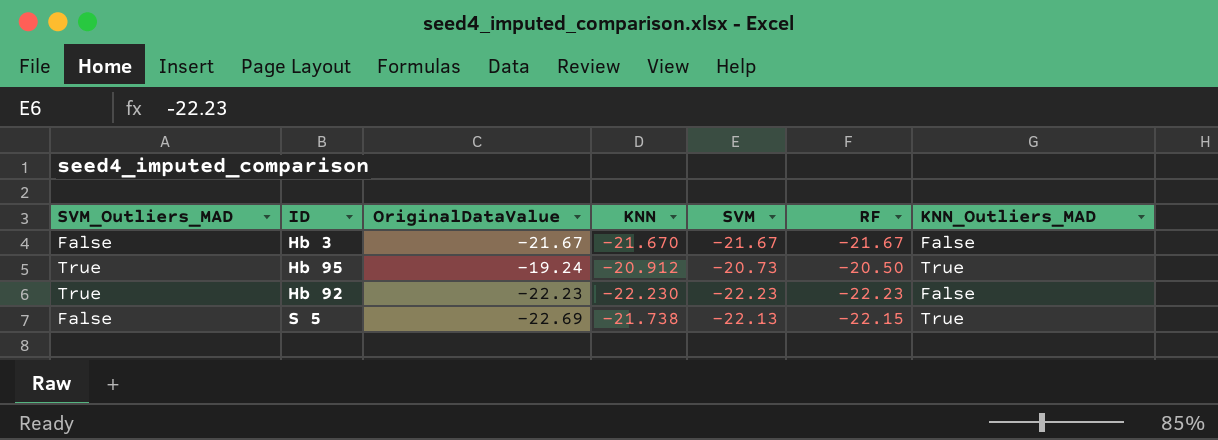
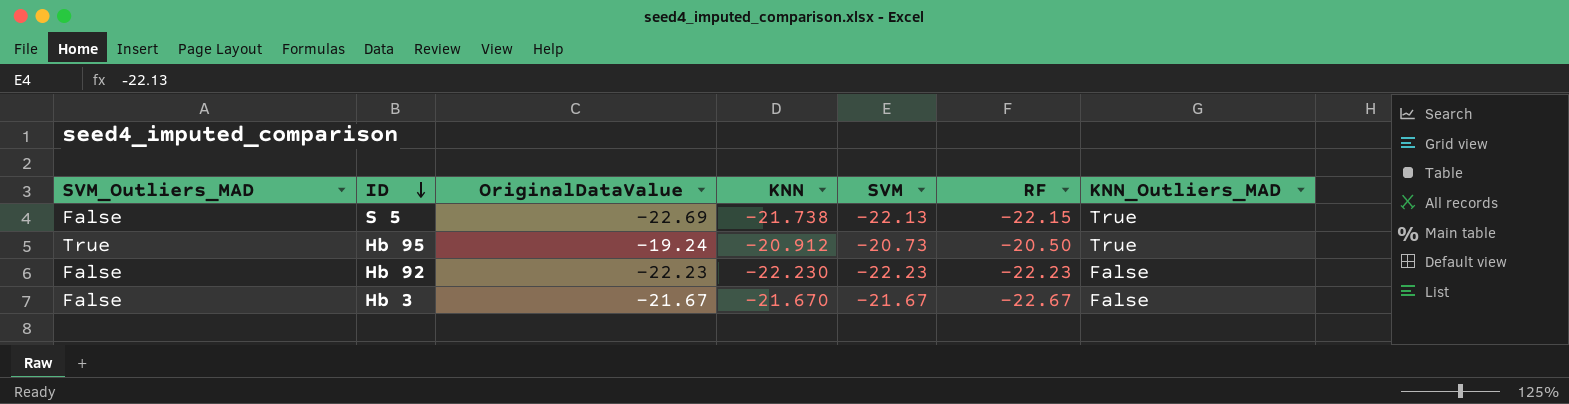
row order: none -> ID descending
Hb 92 | SVM_Outliers_MAD: True -> False
Hb 3 | RF: -21.67 -> -22.67

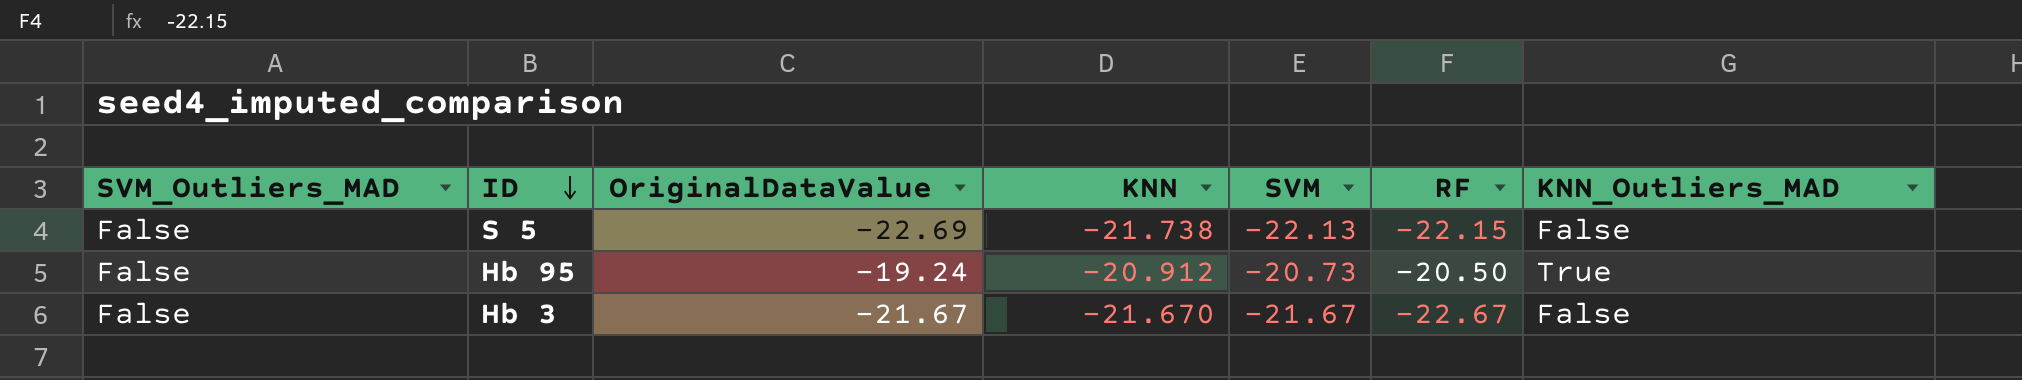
row Hb 92: False | -22.23 | -22.230 | -22.23 | -22.23 | False -> none
S 5 | KNN_Outliers_MAD: True -> False
Hb 95 | SVM_Outliers_MAD: True -> False

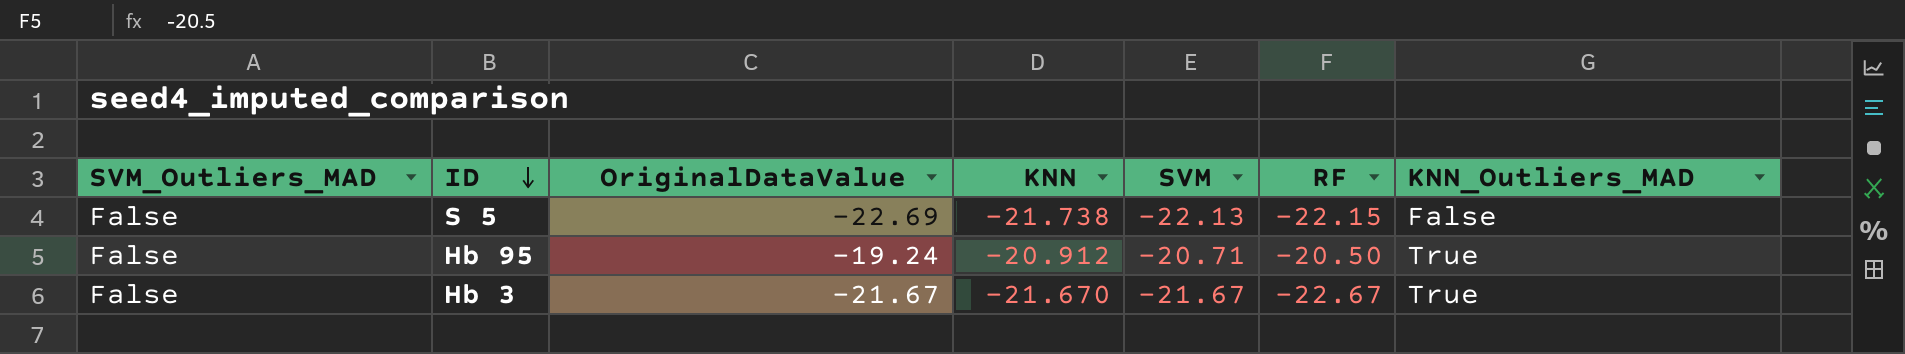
Hb 95 | SVM: -20.73 -> -20.71
Hb 3 | KNN_Outliers_MAD: False -> True

